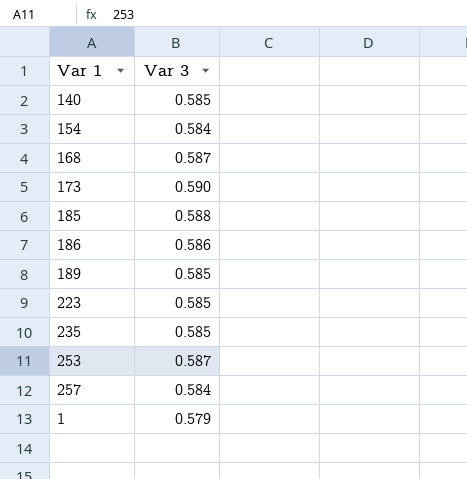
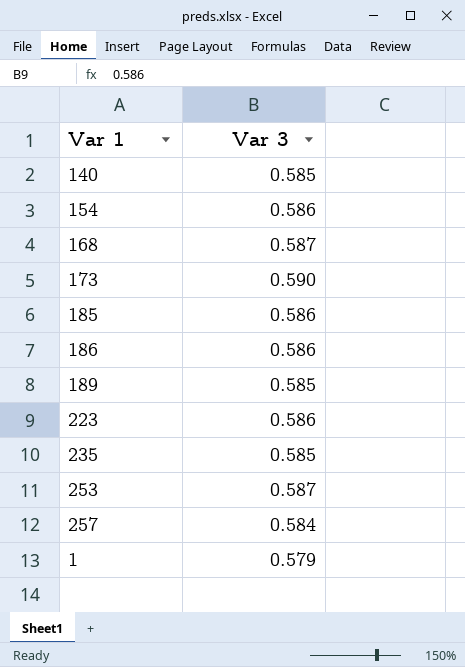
154 | Var 3: 0.584 -> 0.586
185 | Var 3: 0.588 -> 0.586
223 | Var 3: 0.585 -> 0.586

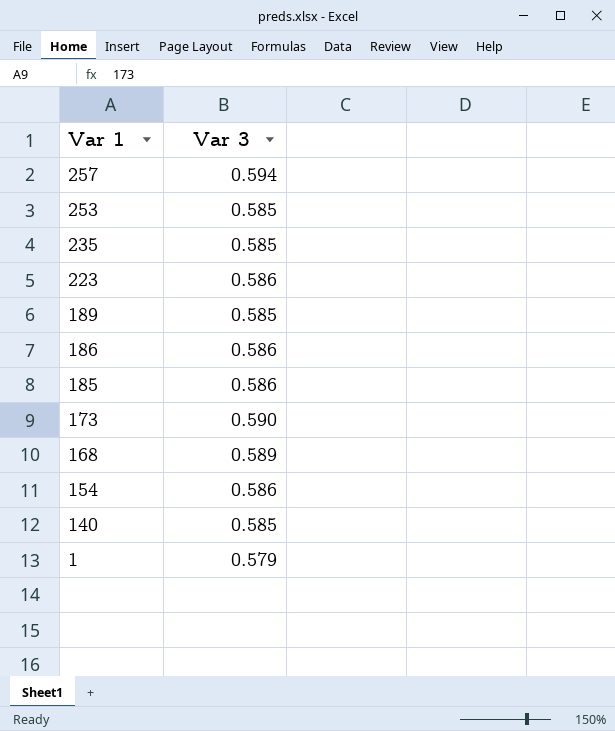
row order: none -> Var 1 descending
257 | Var 3: 0.584 -> 0.594
253 | Var 3: 0.587 -> 0.585
168 | Var 3: 0.587 -> 0.589

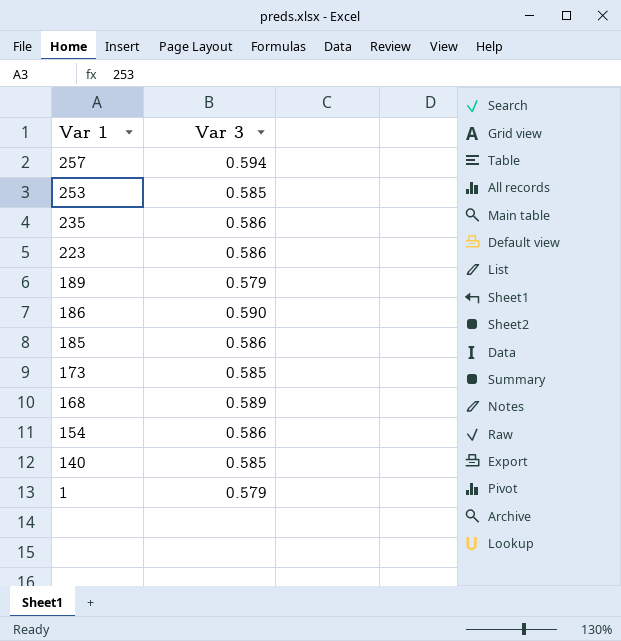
235 | Var 3: 0.585 -> 0.586
189 | Var 3: 0.585 -> 0.579
186 | Var 3: 0.586 -> 0.590
173 | Var 3: 0.590 -> 0.585

